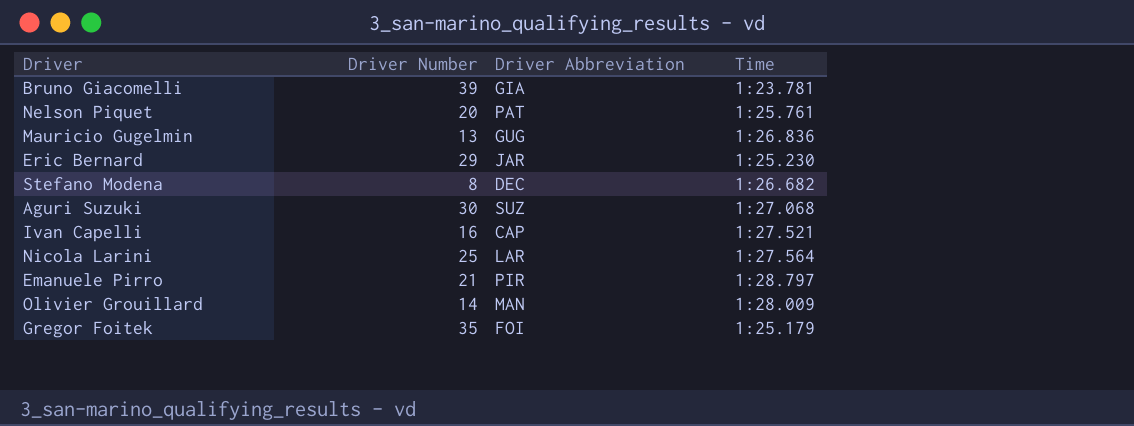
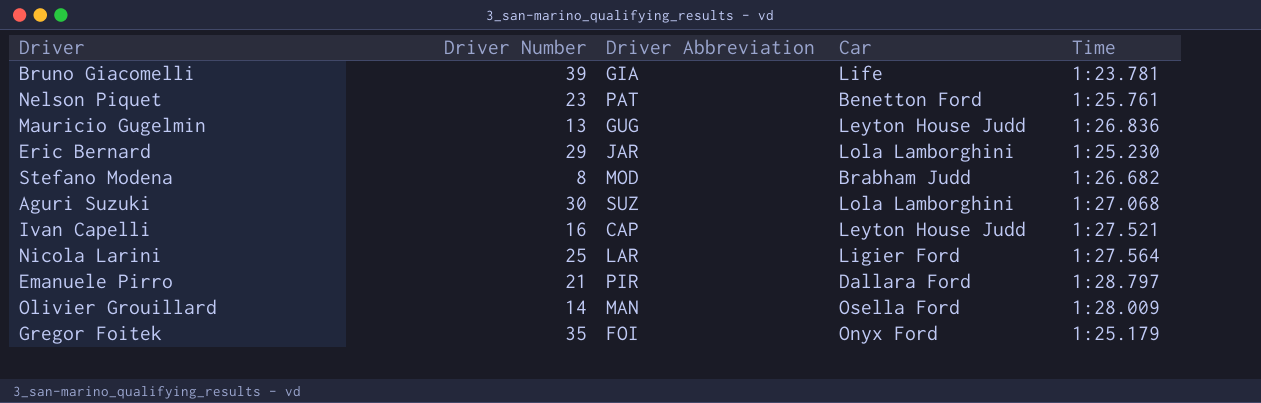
column Car | position: none -> 4
Nelson Piquet | Driver Number: 20 -> 23
Stefano Modena | Driver Abbreviation: DEC -> MOD

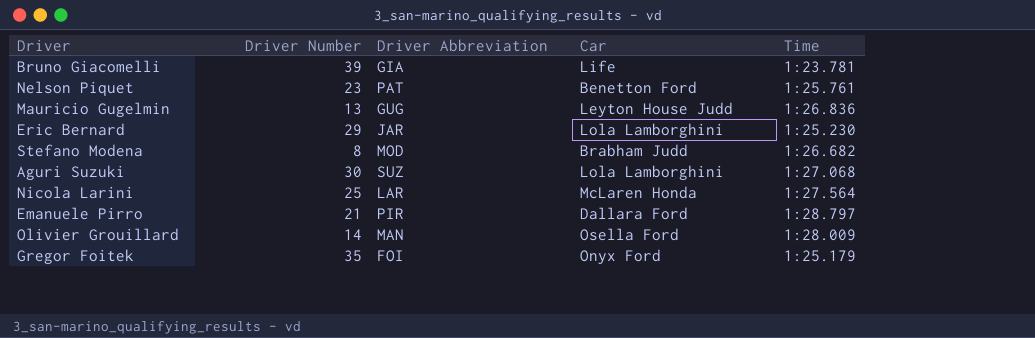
row Ivan Capelli: 16 | CAP | Leyton House Judd | 1:27.521 -> none
Nicola Larini | Car: Ligier Ford -> McLaren Honda

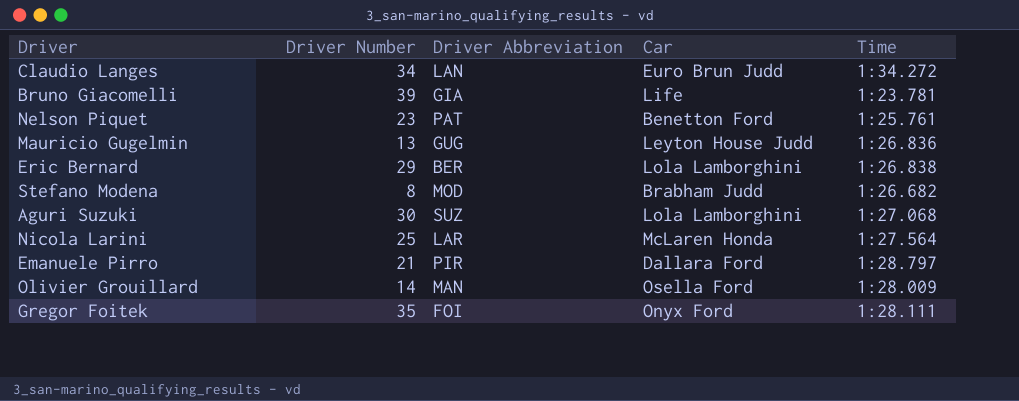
row Claudio Langes: none -> 34 | LAN | Euro Brun Judd | 1:34.272
Eric Bernard | Driver Abbreviation: JAR -> BER
Eric Bernard | Time: 1:25.230 -> 1:26.838
Gregor Foitek | Time: 1:25.179 -> 1:28.111

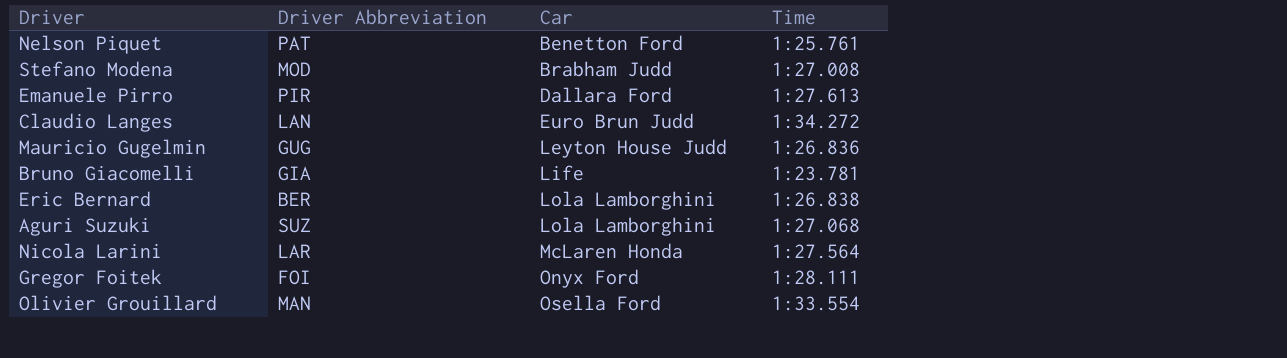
row order: none -> Car ascending
column Driver Number | position: 2 -> none
Stefano Modena | Time: 1:26.682 -> 1:27.008
Emanuele Pirro | Time: 1:28.797 -> 1:27.613
Olivier Grouillard | Time: 1:28.009 -> 1:33.554

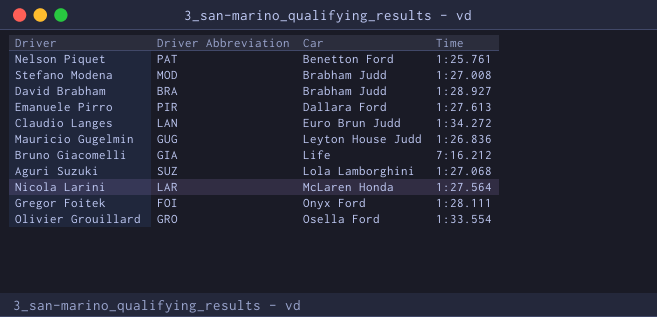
row Eric Bernard: BER | Lola Lamborghini | 1:26.838 -> none
row David Brabham: none -> BRA | Brabham Judd | 1:28.927
Bruno Giacomelli | Time: 1:23.781 -> 7:16.212
Olivier Grouillard | Driver Abbreviation: MAN -> GRO

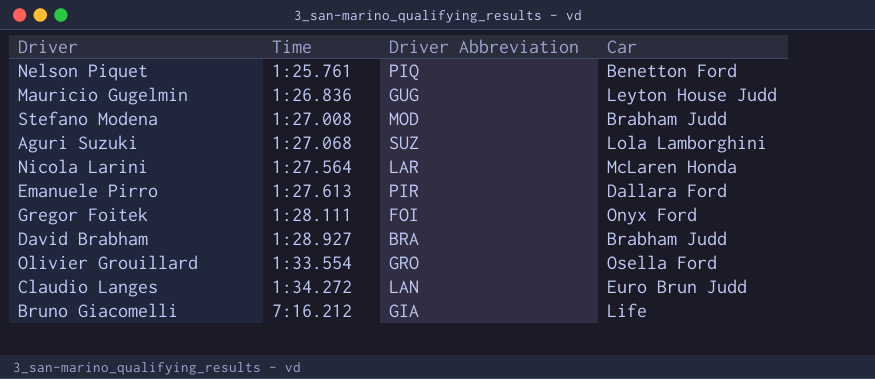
row order: Car ascending -> Time ascending
column Time | position: 4 -> 2
Nelson Piquet | Driver Abbreviation: PAT -> PIQ

